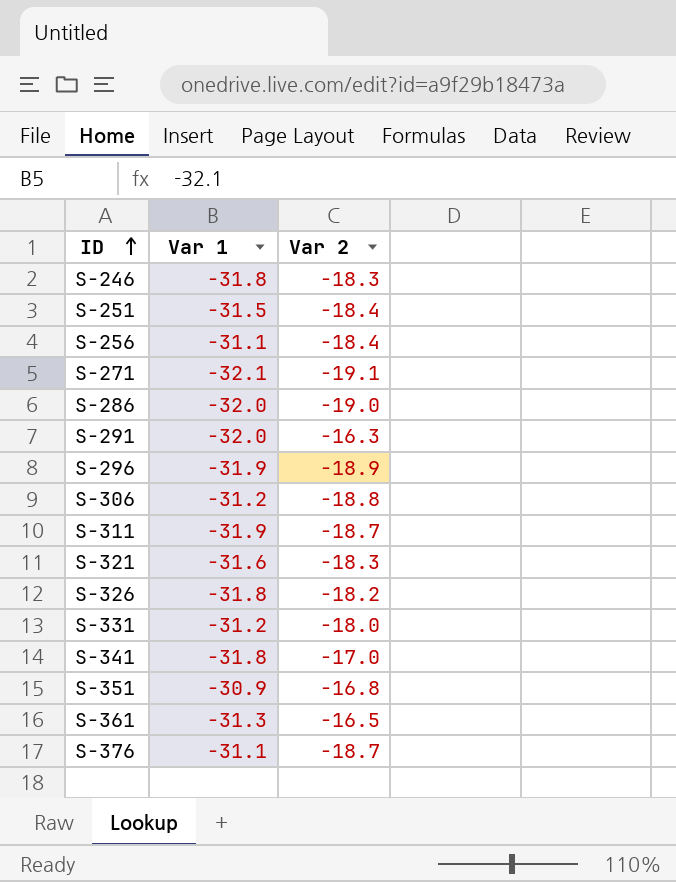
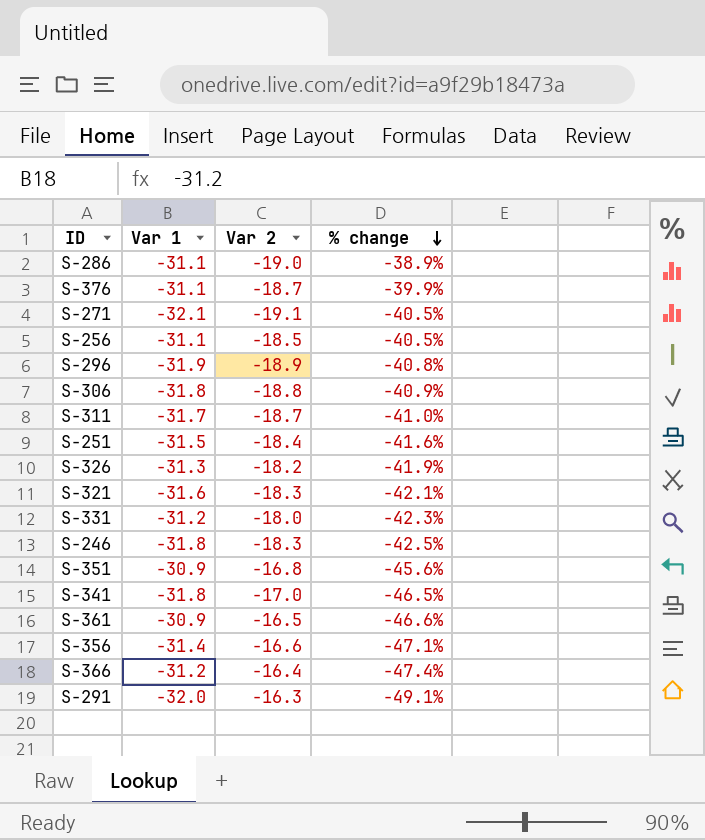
row order: ID ascending -> % change descending
column % change | formula: none -> ([Var 2] - [Var 1]) / [Var 1]
S-286 | Var 1: -32.0 -> -31.1
S-256 | Var 2: -18.4 -> -18.5
S-306 | Var 1: -31.2 -> -31.8
S-311 | Var 1: -31.9 -> -31.7
S-326 | Var 1: -31.8 -> -31.3
S-361 | Var 1: -31.3 -> -30.9
row S-356: none -> -31.4 | -16.6 | -47.1%
row S-366: none -> -31.2 | -16.4 | -47.4%

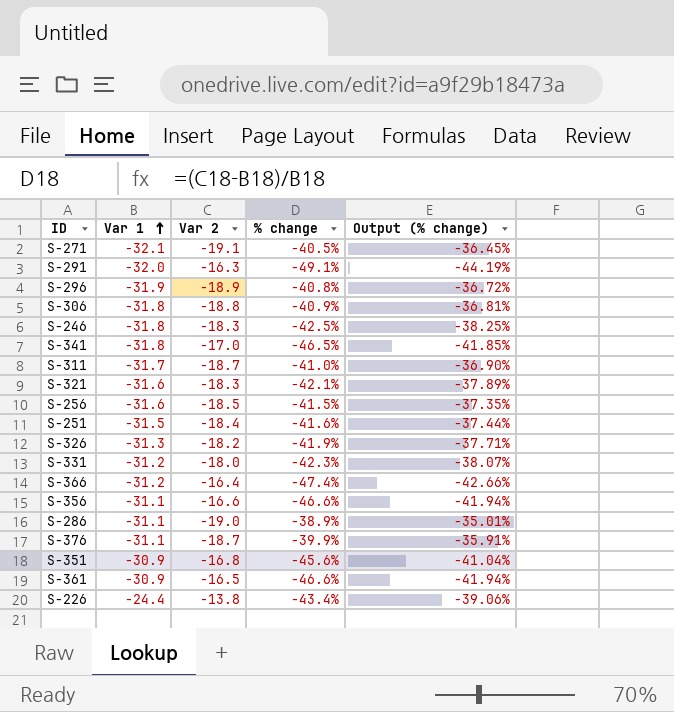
row order: % change descending -> Var 1 ascending
column Output (% change) | formula: none -> [% change] * 0.9
S-256 | Var 1: -31.1 -> -31.6
S-256 | % change: -40.5% -> -41.5%
S-356 | Var 1: -31.4 -> -31.1
S-356 | % change: -47.1% -> -46.6%
row S-226: none -> -24.4 | -13.8 | -43.4% | -39.06%

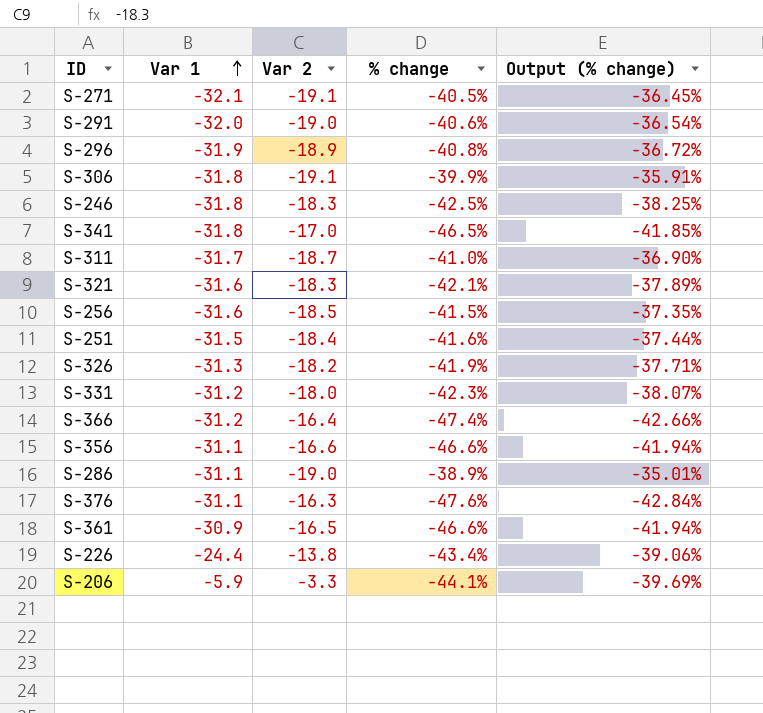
row S-351: -30.9 | -16.8 | -45.6% | -41.04% -> none
S-291 | Var 2: -16.3 -> -19.0
S-291 | % change: -49.1% -> -40.6%
S-291 | Output (% change): -44.19% -> -36.54%
S-306 | Var 2: -18.8 -> -19.1
S-306 | % change: -40.9% -> -39.9%
S-306 | Output (% change): -36.81% -> -35.91%
S-376 | Var 2: -18.7 -> -16.3
S-376 | % change: -39.9% -> -47.6%
S-376 | Output (% change): -35.91% -> -42.84%
row S-206: none -> -5.9 | -3.3 | -44.1% | -39.69%

